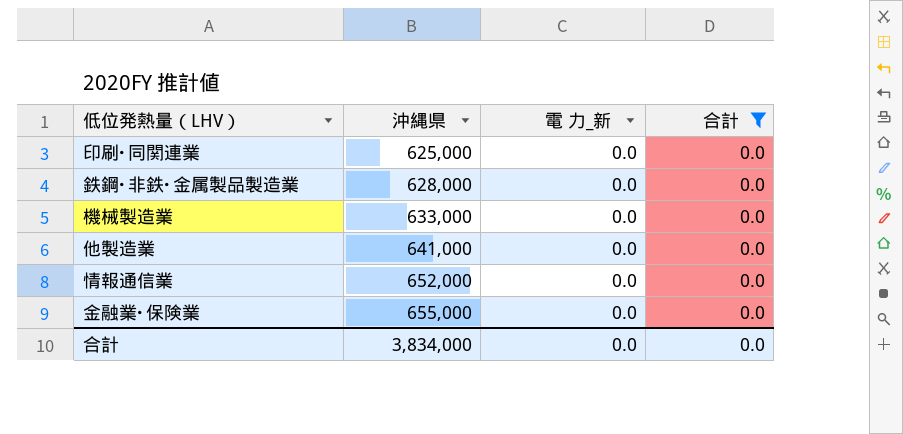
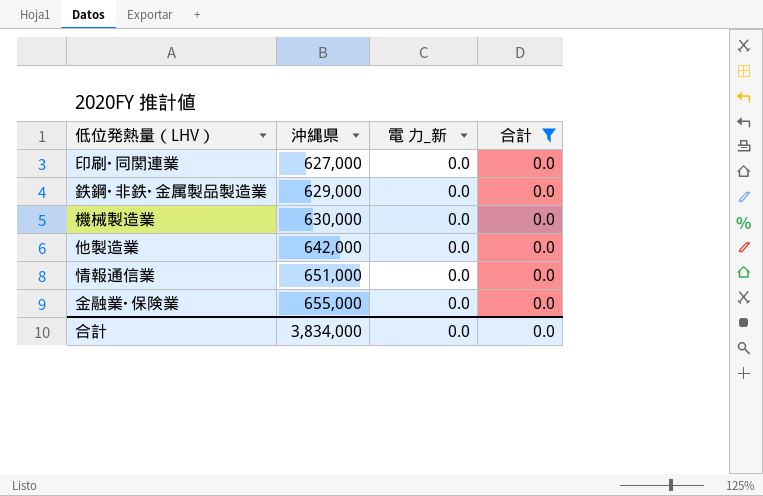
印刷･同関連業 | 沖縄県: 625,000 -> 627,000
鉄鋼･非鉄･金属製品製造業 | 沖縄県: 628,000 -> 629,000
機械製造業 | 沖縄県: 633,000 -> 630,000
他製造業 | 沖縄県: 641,000 -> 642,000
情報通信業 | 沖縄県: 652,000 -> 651,000

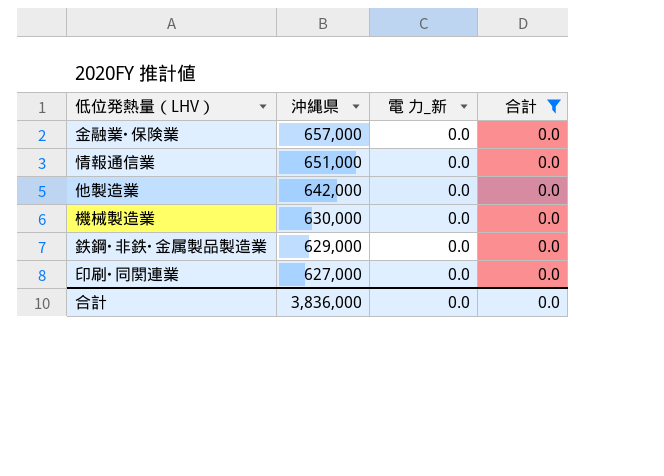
row order: 沖縄県 ascending -> 沖縄県 descending
金融業･保険業 | 沖縄県: 655,000 -> 657,000
合計 | 沖縄県: 3,834,000 -> 3,836,000

